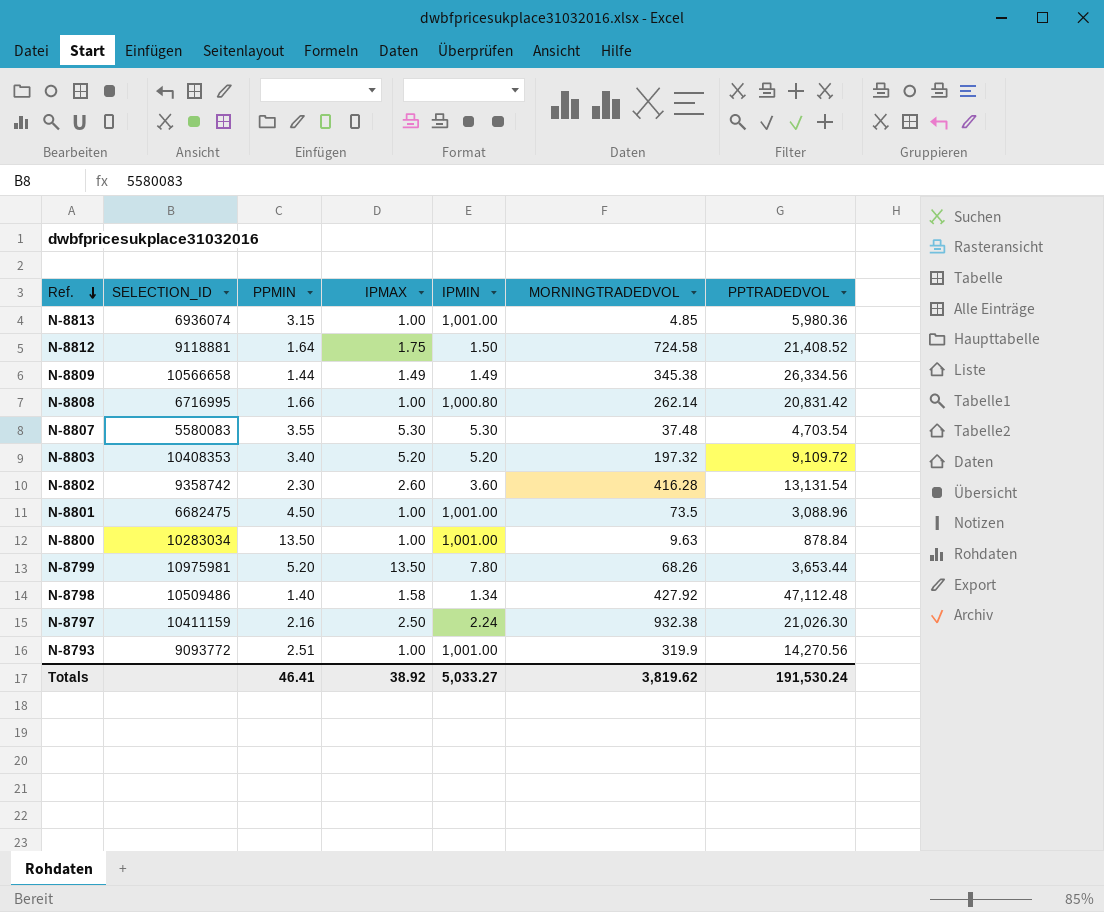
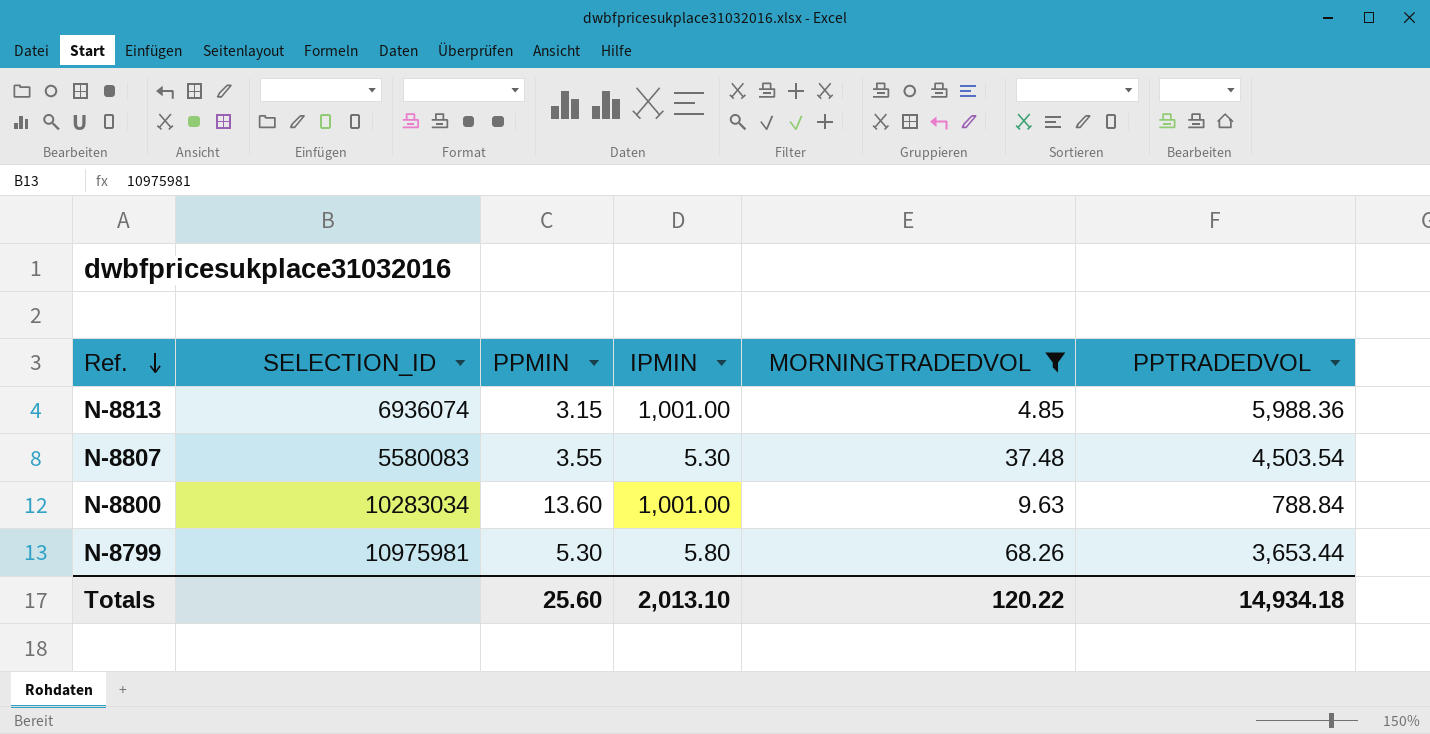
filter: none -> MORNINGTRADEDVOL <= 68.26
column IPMAX | position: 4 -> none
N-8813 | PPTRADEDVOL: 5,980.36 -> 5,988.36
N-8807 | PPTRADEDVOL: 4,703.54 -> 4,503.54
N-8800 | PPMIN: 13.50 -> 13.60
N-8800 | PPTRADEDVOL: 878.84 -> 788.84
N-8799 | PPMIN: 5.20 -> 5.30
N-8799 | IPMIN: 7.80 -> 5.80
Totals | PPMIN: 46.41 -> 25.60
Totals | IPMIN: 5,033.27 -> 2,013.10
Totals | MORNINGTRADEDVOL: 3,819.62 -> 120.22
Totals | PPTRADEDVOL: 191,530.24 -> 14,934.18

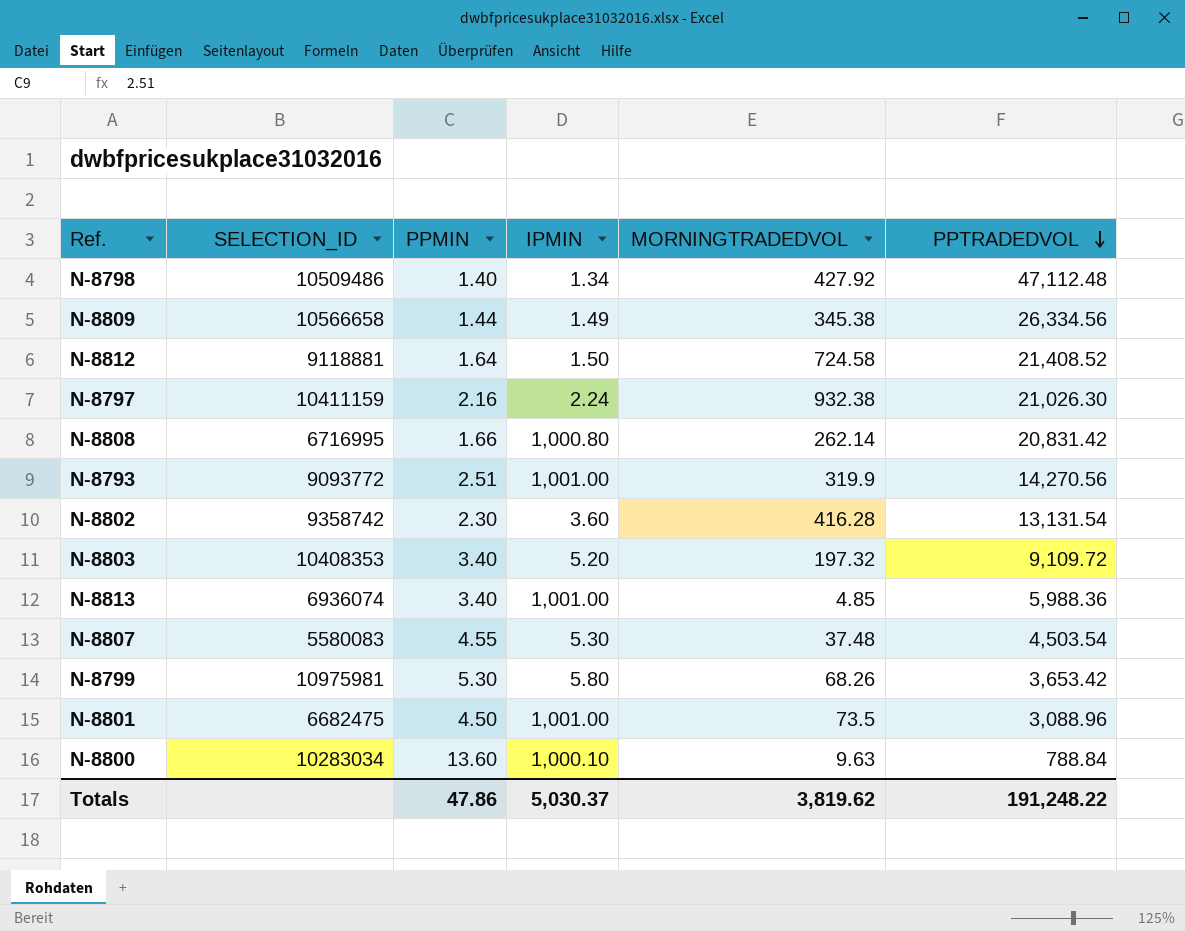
filter: MORNINGTRADEDVOL <= 68.26 -> none
row order: Ref. descending -> PPTRADEDVOL descending
N-8813 | PPMIN: 3.15 -> 3.40
N-8807 | PPMIN: 3.55 -> 4.55
N-8799 | PPTRADEDVOL: 3,653.44 -> 3,653.42
N-8800 | IPMIN: 1,001.00 -> 1,000.10
Totals | PPMIN: 25.60 -> 47.86
Totals | IPMIN: 2,013.10 -> 5,030.37
Totals | MORNINGTRADEDVOL: 120.22 -> 3,819.62
Totals | PPTRADEDVOL: 14,934.18 -> 191,248.22

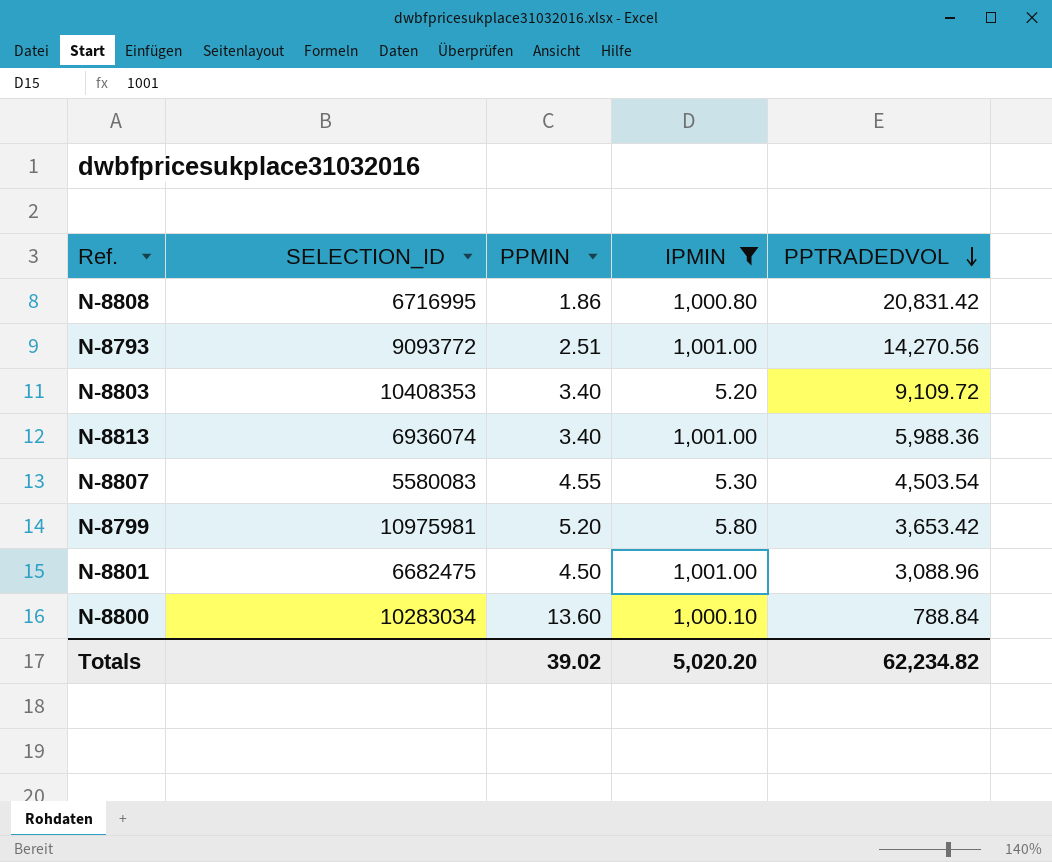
filter: none -> IPMIN >= 5.20
column MORNINGTRADEDVOL | position: 5 -> none
N-8808 | PPMIN: 1.66 -> 1.86
N-8799 | PPMIN: 5.30 -> 5.20
Totals | PPMIN: 47.86 -> 39.02
Totals | IPMIN: 5,030.37 -> 5,020.20
Totals | PPTRADEDVOL: 191,248.22 -> 62,234.82

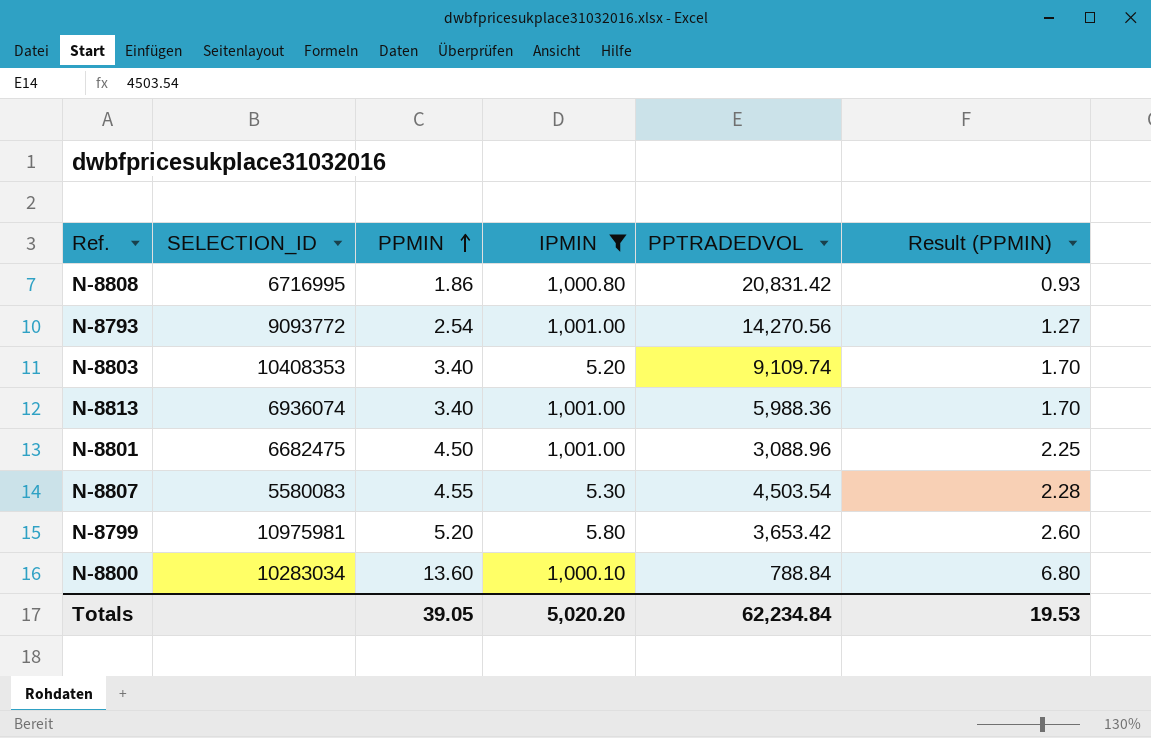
row order: PPTRADEDVOL descending -> PPMIN ascending
column Result (PPMIN) | formula: none -> [PPMIN] * 0.5
N-8793 | PPMIN: 2.51 -> 2.54
N-8803 | PPTRADEDVOL: 9,109.72 -> 9,109.74
Totals | PPMIN: 39.02 -> 39.05
Totals | PPTRADEDVOL: 62,234.82 -> 62,234.84

